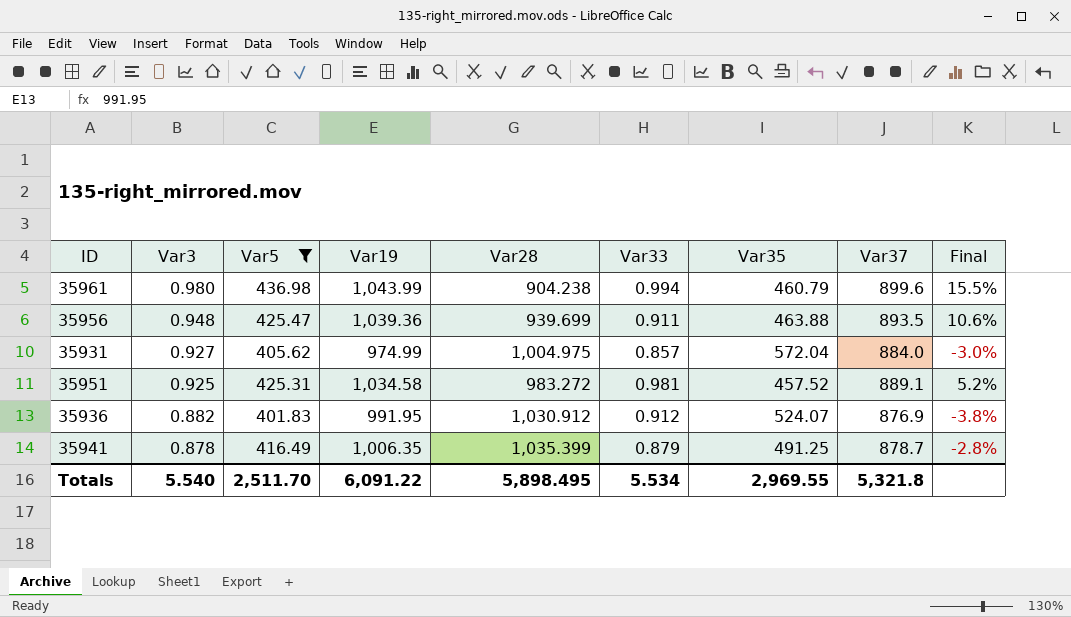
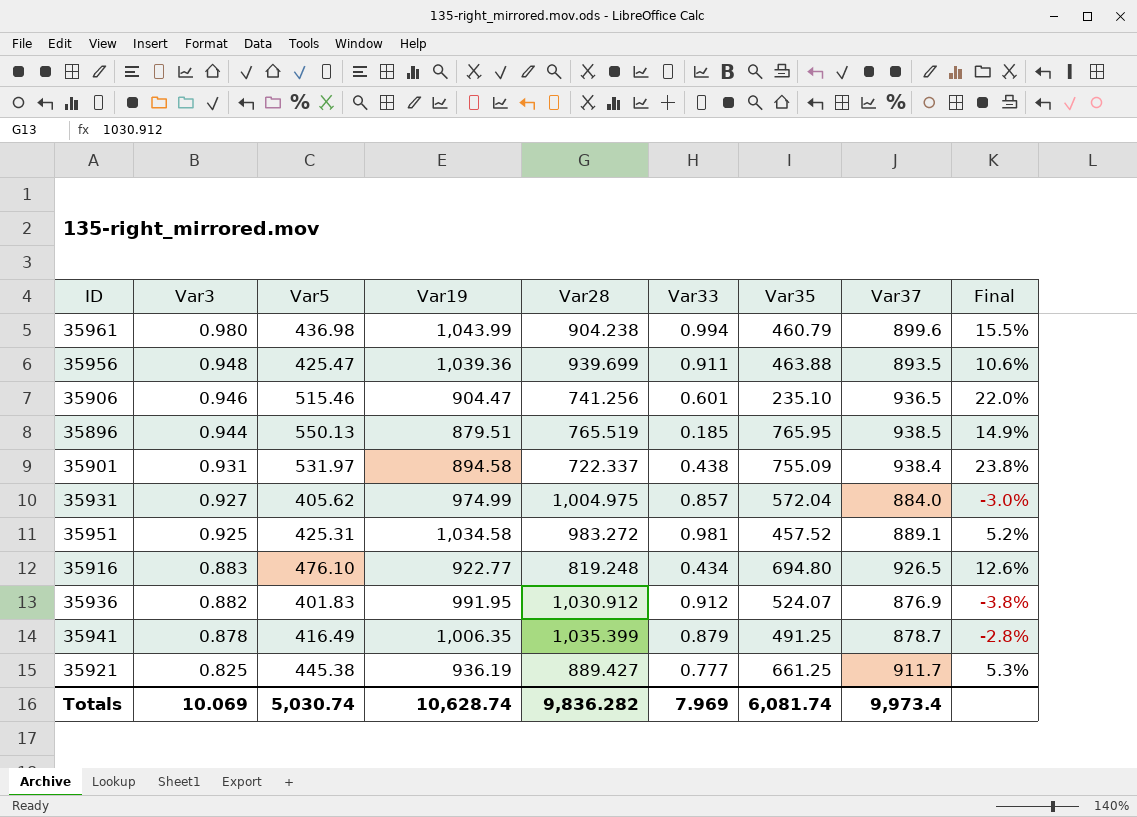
filter: Var5 <= 436.98 -> none
Totals | Var3: 5.540 -> 10.069
Totals | Var5: 2,511.70 -> 5,030.74
Totals | Var19: 6,091.22 -> 10,628.74
Totals | Var28: 5,898.495 -> 9,836.282
Totals | Var33: 5.534 -> 7.969
Totals | Var35: 2,969.55 -> 6,081.74
Totals | Var37: 5,321.8 -> 9,973.4

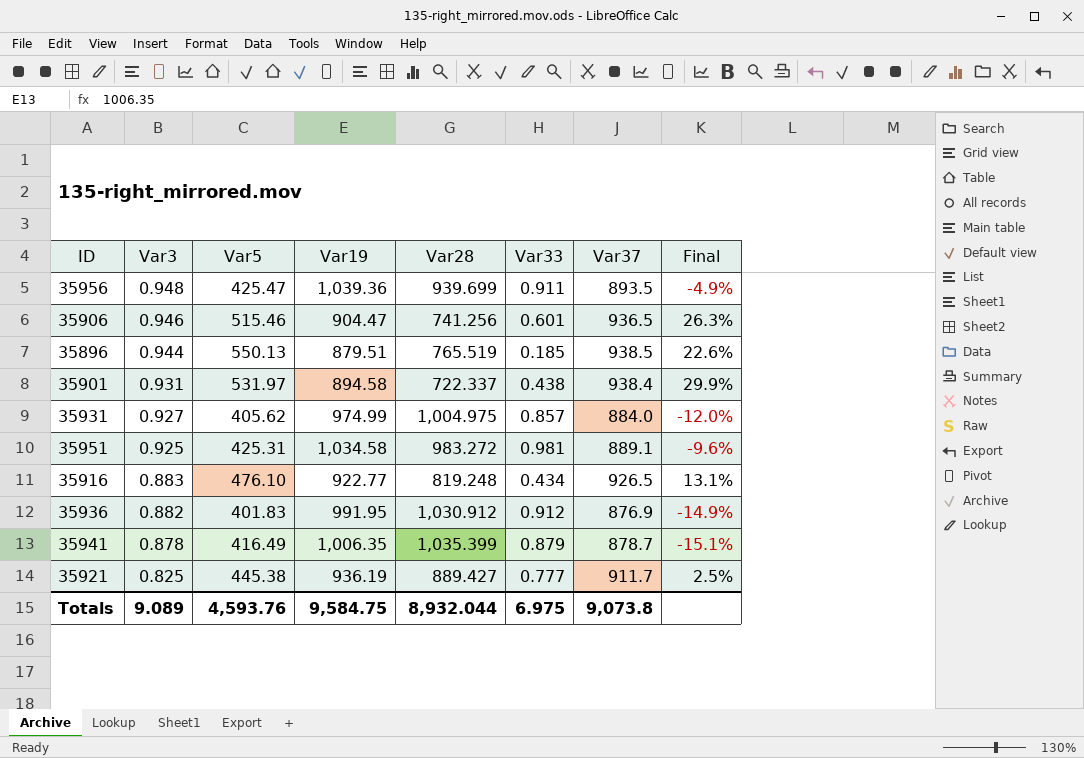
column Var35 | position: 7 -> none
column Final | formula: ([Var19] - [Var28]) / [Var28] -> ([Var37] - [Var28]) / [Var28]
row 35961: 0.980 | 436.98 | 1,043.99 | 904.238 | 0.994 | 460.79 | 899.6 | 15.5% -> none
Totals | Var3: 10.069 -> 9.089
Totals | Var5: 5,030.74 -> 4,593.76
Totals | Var19: 10,628.74 -> 9,584.75
Totals | Var28: 9,836.282 -> 8,932.044
Totals | Var33: 7.969 -> 6.975
Totals | Var37: 9,973.4 -> 9,073.8

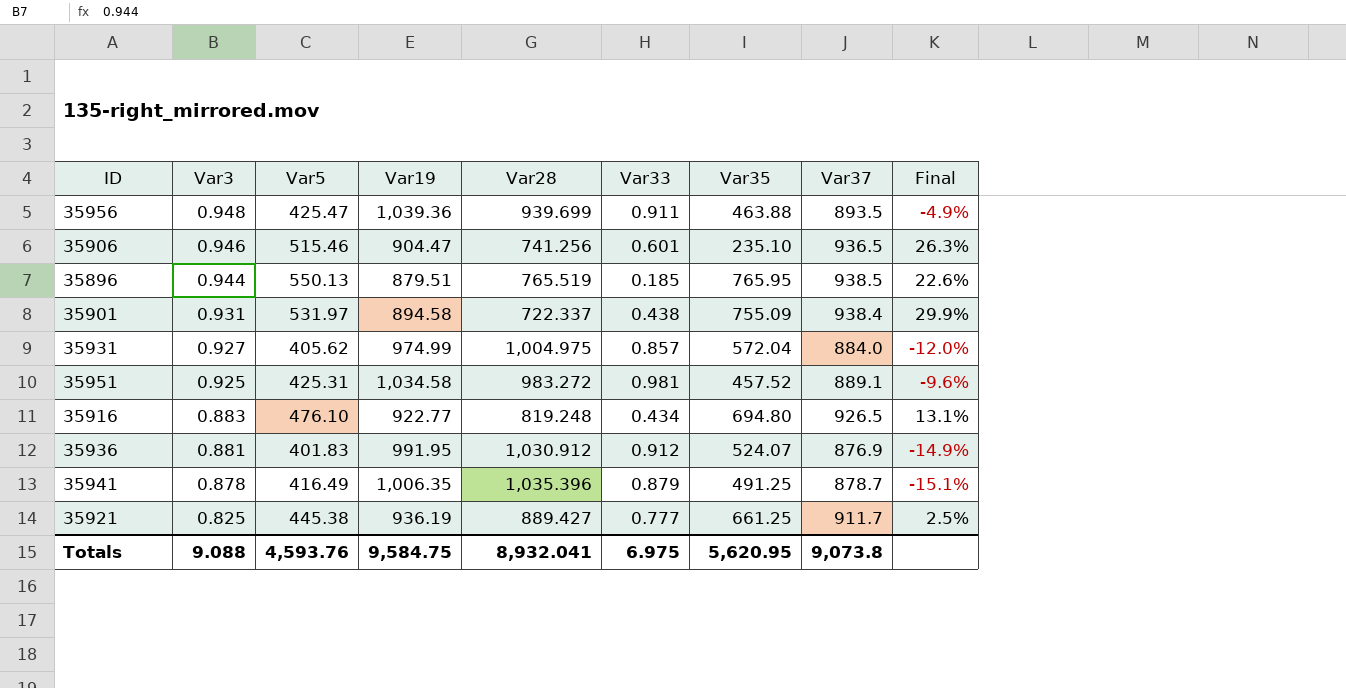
column Var35 | position: none -> 7
35936 | Var3: 0.882 -> 0.881
35941 | Var28: 1,035.399 -> 1,035.396
Totals | Var3: 9.089 -> 9.088
Totals | Var28: 8,932.044 -> 8,932.041

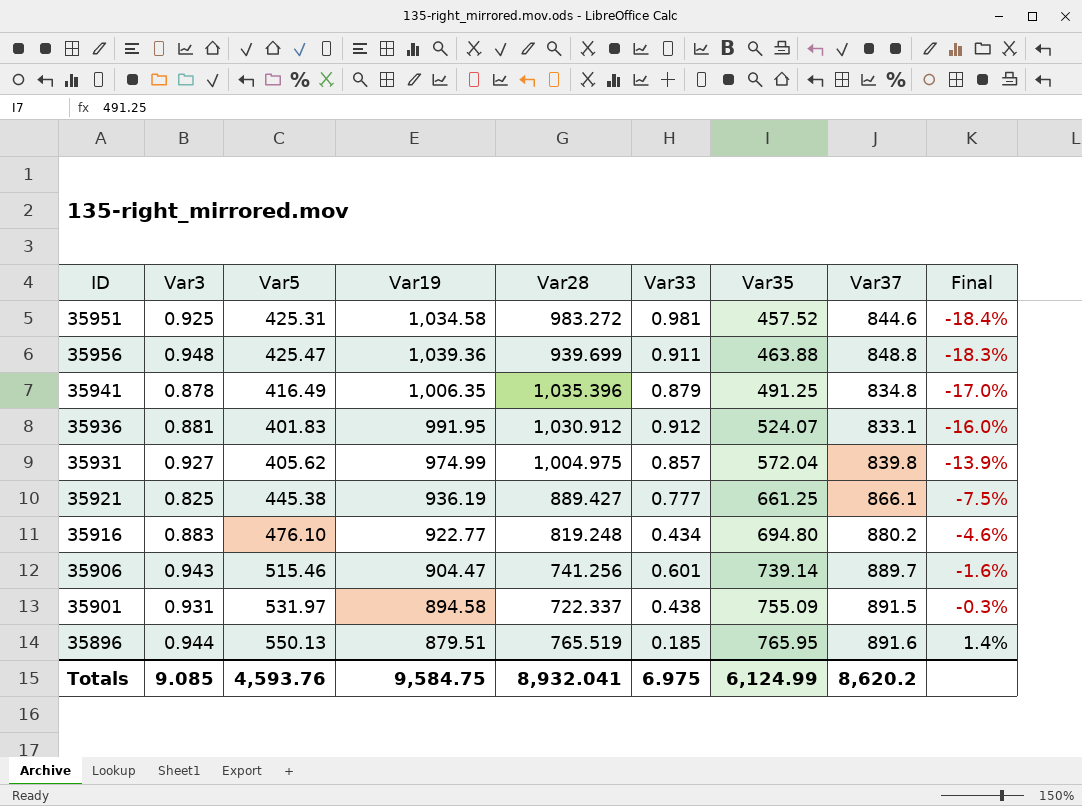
row order: Var3 descending -> Var35 ascending
column Final | formula: ([Var37] - [Var28]) / [Var28] -> ([Var37] - [Var19]) / [Var19]
35951 | Var37: 889.1 -> 844.6
35956 | Var37: 893.5 -> 848.8
35941 | Var37: 878.7 -> 834.8
35936 | Var37: 876.9 -> 833.1
35931 | Var37: 884.0 -> 839.8
35921 | Var37: 911.7 -> 866.1
35916 | Var37: 926.5 -> 880.2
35906 | Var3: 0.946 -> 0.943
35906 | Var35: 235.10 -> 739.14
35906 | Var37: 936.5 -> 889.7
35901 | Var37: 938.4 -> 891.5
35896 | Var37: 938.5 -> 891.6
Totals | Var3: 9.088 -> 9.085
Totals | Var35: 5,620.95 -> 6,124.99
Totals | Var37: 9,073.8 -> 8,620.2

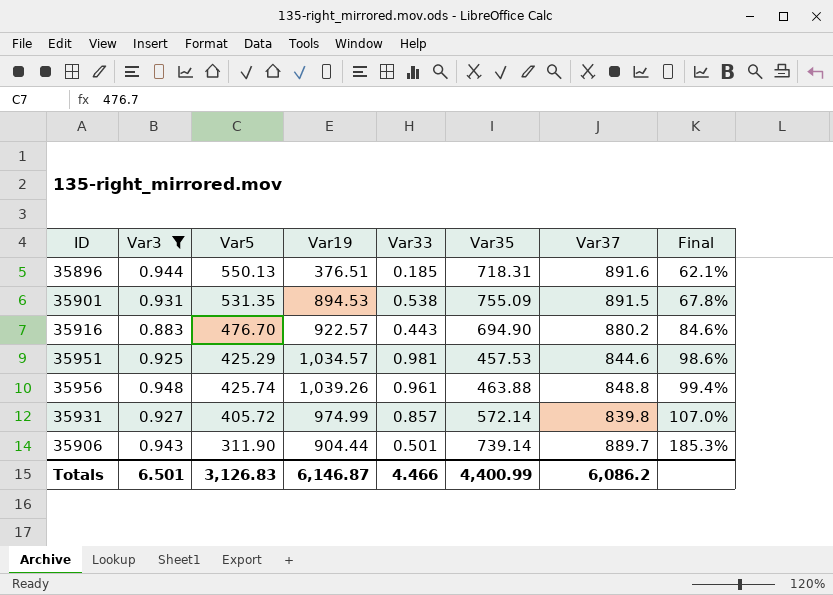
filter: none -> Var3 >= 0.883
row order: Var35 ascending -> Final ascending
column Var28 | position: 5 -> none
column Final | formula: ([Var37] - [Var19]) / [Var19] -> ([Var37] - [Var5]) / [Var5]
35896 | Var19: 879.51 -> 376.51
35896 | Var35: 765.95 -> 718.31
35901 | Var5: 531.97 -> 531.35
35901 | Var19: 894.58 -> 894.53
35901 | Var33: 0.438 -> 0.538
35916 | Var5: 476.10 -> 476.70
35916 | Var19: 922.77 -> 922.57
35916 | Var33: 0.434 -> 0.443
35916 | Var35: 694.80 -> 694.90
35951 | Var5: 425.31 -> 425.29
35951 | Var19: 1,034.58 -> 1,034.57
35951 | Var35: 457.52 -> 457.53
35956 | Var5: 425.47 -> 425.74
35956 | Var19: 1,039.36 -> 1,039.26
35956 | Var33: 0.911 -> 0.961
35931 | Var5: 405.62 -> 405.72
35931 | Var35: 572.04 -> 572.14
35906 | Var5: 515.46 -> 311.90
35906 | Var19: 904.47 -> 904.44
35906 | Var33: 0.601 -> 0.501
Totals | Var3: 9.085 -> 6.501
Totals | Var5: 4,593.76 -> 3,126.83
Totals | Var19: 9,584.75 -> 6,146.87
Totals | Var33: 6.975 -> 4.466
Totals | Var35: 6,124.99 -> 4,400.99
Totals | Var37: 8,620.2 -> 6,086.2

